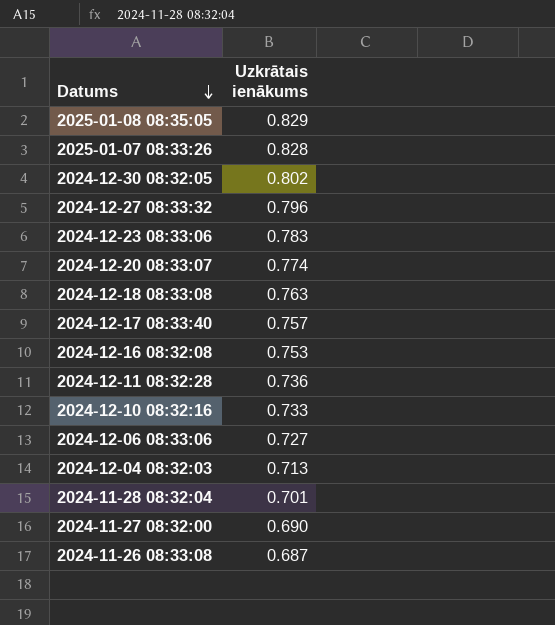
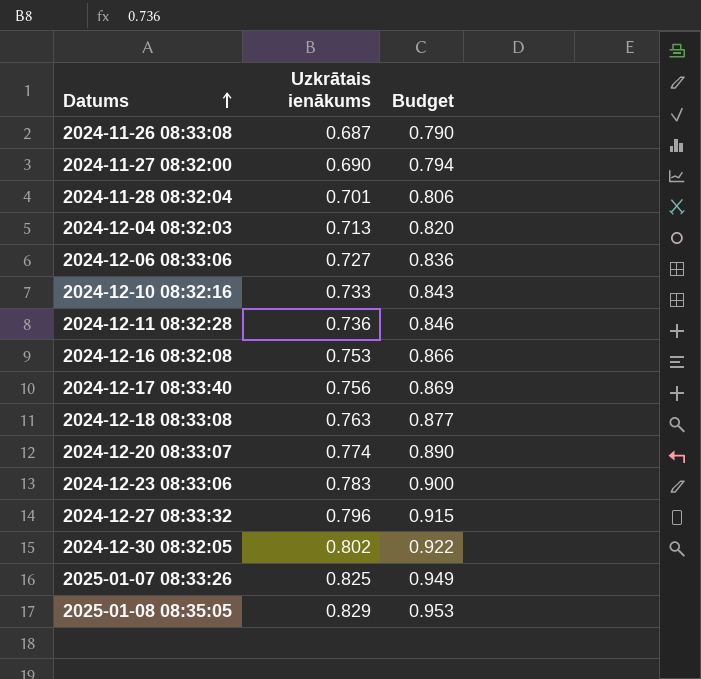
row order: Datums descending -> Datums ascending
column Budget | formula: none -> [Uzkrātais ienākums] * 1.15
2024-12-17 08:33:40 | Uzkrātais ienākums: 0.757 -> 0.756
2025-01-07 08:33:26 | Uzkrātais ienākums: 0.828 -> 0.825

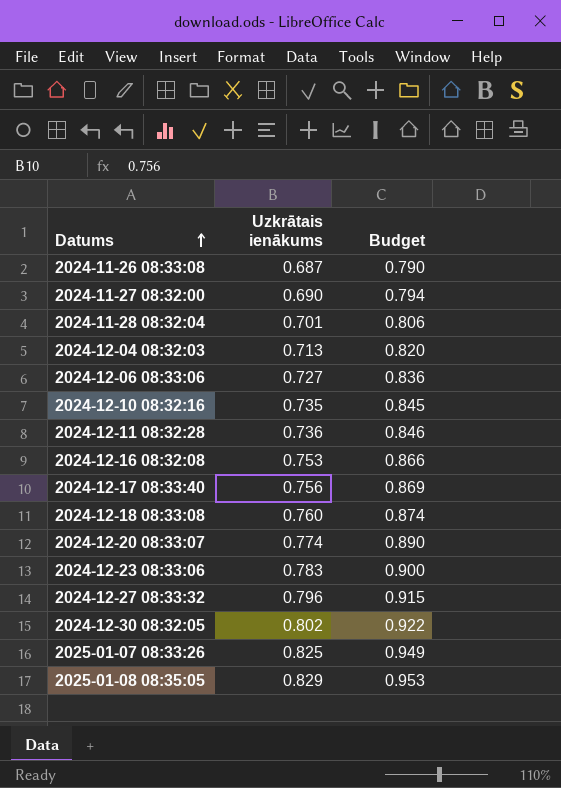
2024-12-10 08:32:16 | Uzkrātais ienākums: 0.733 -> 0.735
2024-12-10 08:32:16 | Budget: 0.843 -> 0.845
2024-12-18 08:33:08 | Uzkrātais ienākums: 0.763 -> 0.760
2024-12-18 08:33:08 | Budget: 0.877 -> 0.874

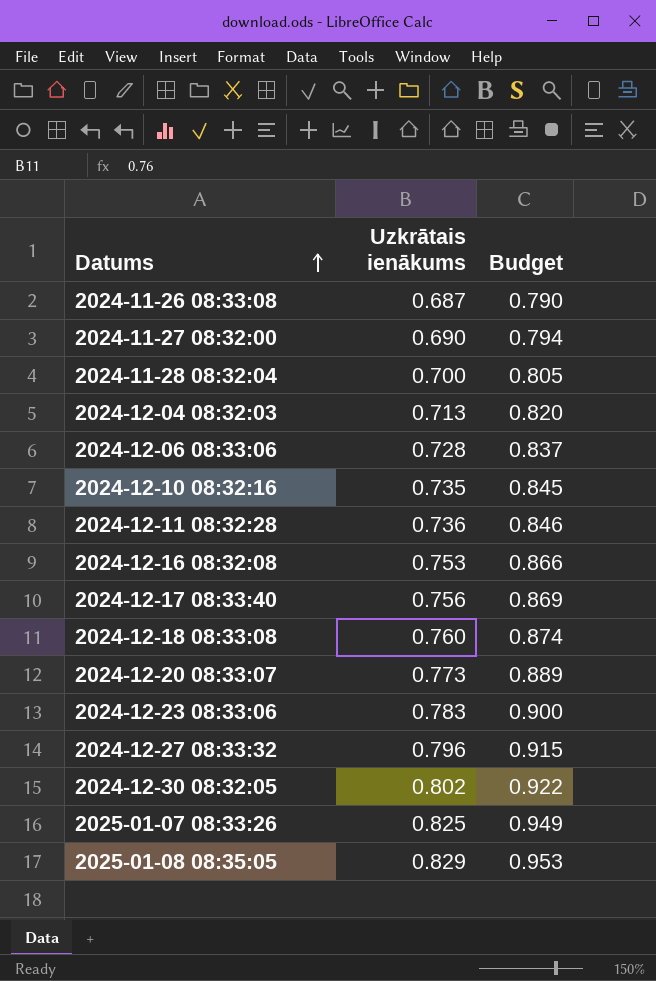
2024-11-28 08:32:04 | Uzkrātais ienākums: 0.701 -> 0.700
2024-11-28 08:32:04 | Budget: 0.806 -> 0.805
2024-12-06 08:33:06 | Uzkrātais ienākums: 0.727 -> 0.728
2024-12-06 08:33:06 | Budget: 0.836 -> 0.837
2024-12-20 08:33:07 | Uzkrātais ienākums: 0.774 -> 0.773
2024-12-20 08:33:07 | Budget: 0.890 -> 0.889

